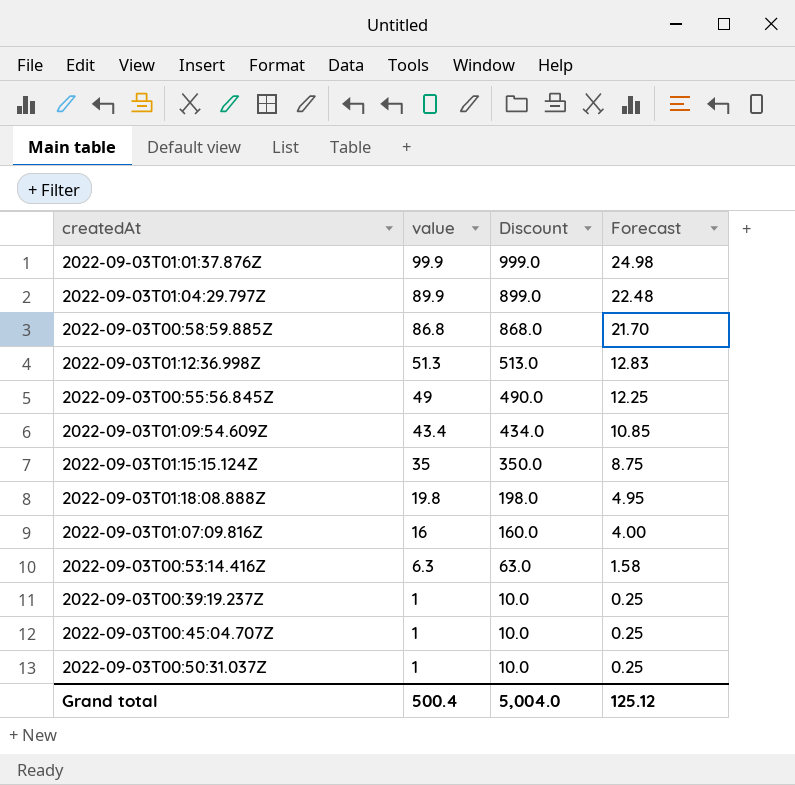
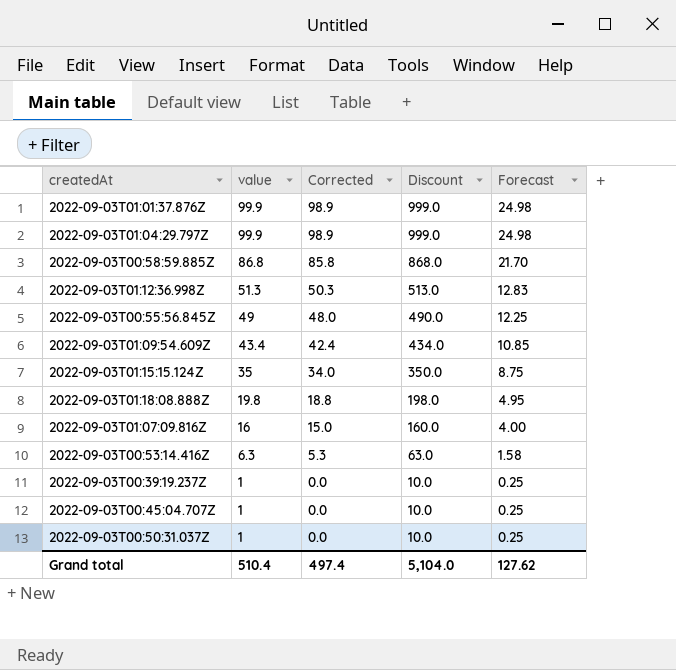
column Corrected | formula: none -> [value] - 1
2022-09-03T01:04:29.797Z | value: 89.9 -> 99.9
2022-09-03T01:04:29.797Z | Discount: 899.0 -> 999.0
2022-09-03T01:04:29.797Z | Forecast: 22.48 -> 24.98
Grand total | value: 500.4 -> 510.4
Grand total | Discount: 5,004.0 -> 5,104.0
Grand total | Forecast: 125.12 -> 127.62

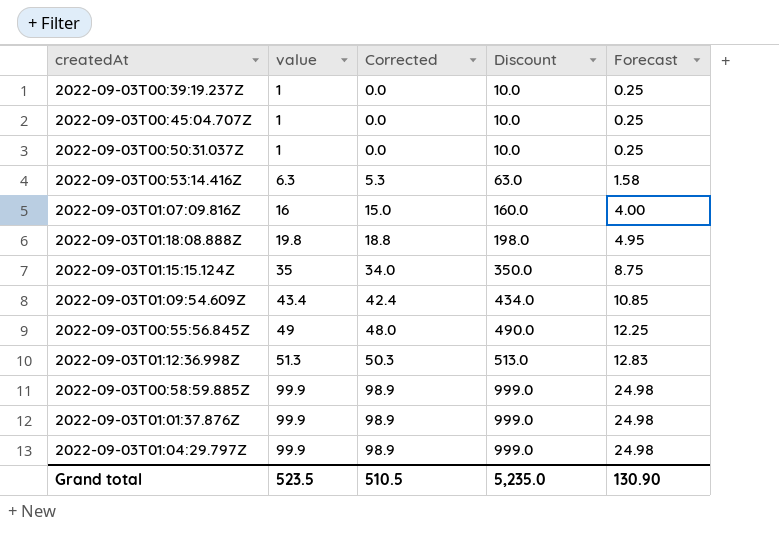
row order: value descending -> value ascending
2022-09-03T00:58:59.885Z | value: 86.8 -> 99.9
2022-09-03T00:58:59.885Z | Corrected: 85.8 -> 98.9
2022-09-03T00:58:59.885Z | Discount: 868.0 -> 999.0
2022-09-03T00:58:59.885Z | Forecast: 21.70 -> 24.98
Grand total | value: 510.4 -> 523.5
Grand total | Corrected: 497.4 -> 510.5
Grand total | Discount: 5,104.0 -> 5,235.0
Grand total | Forecast: 127.62 -> 130.90

